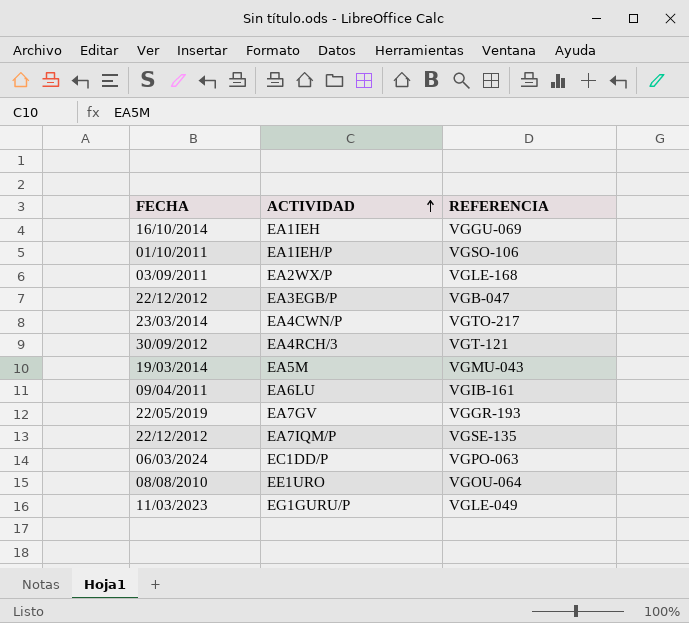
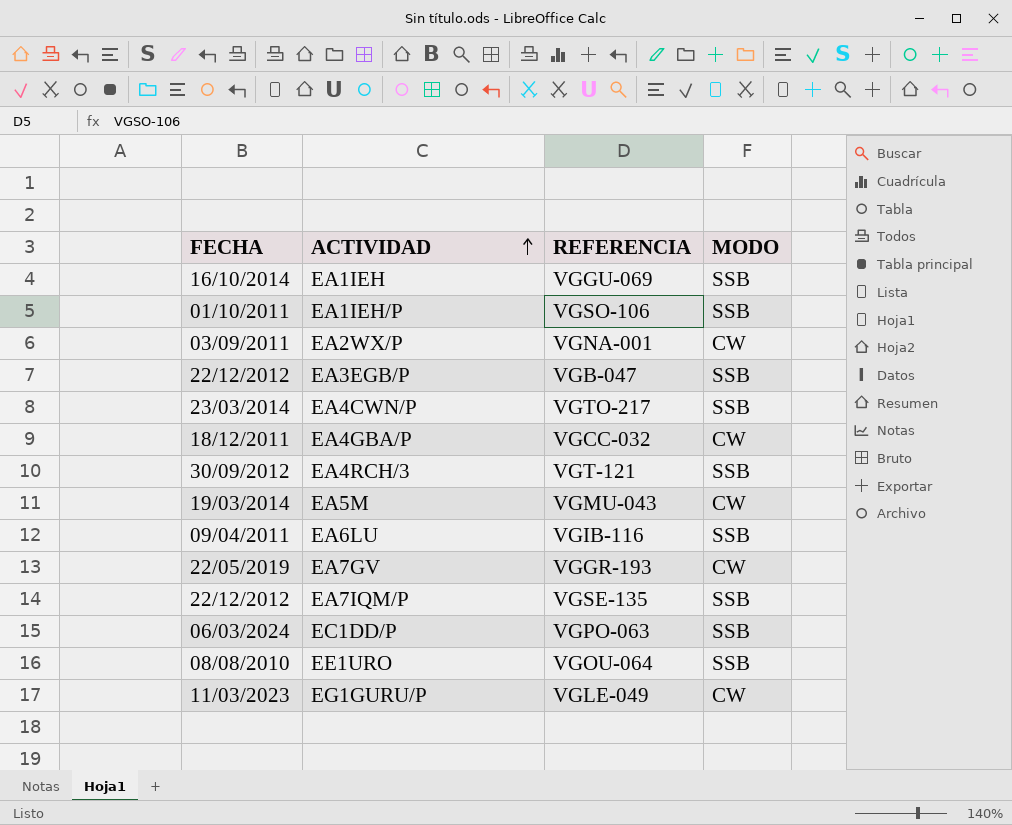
column MODO | position: none -> 4
EA2WX/P | REFERENCIA: VGLE-168 -> VGNA-001
row EA4GBA/P: none -> 18/12/2011 | VGCC-032 | CW
EA6LU | REFERENCIA: VGIB-161 -> VGIB-116

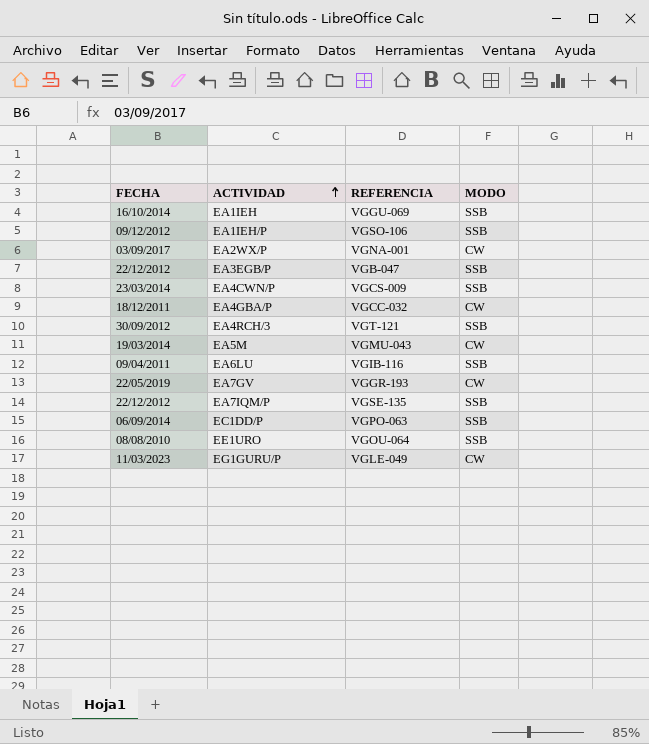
EA1IEH/P | FECHA: 01/10/2011 -> 09/12/2012
EA2WX/P | FECHA: 03/09/2011 -> 03/09/2017
EA4CWN/P | REFERENCIA: VGTO-217 -> VGCS-009
EC1DD/P | FECHA: 06/03/2024 -> 06/09/2014

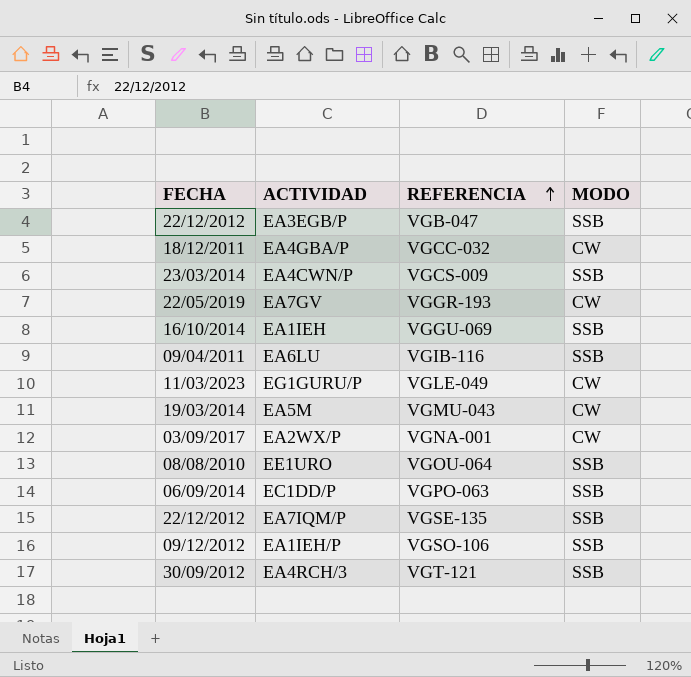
row order: ACTIVIDAD ascending -> REFERENCIA ascending

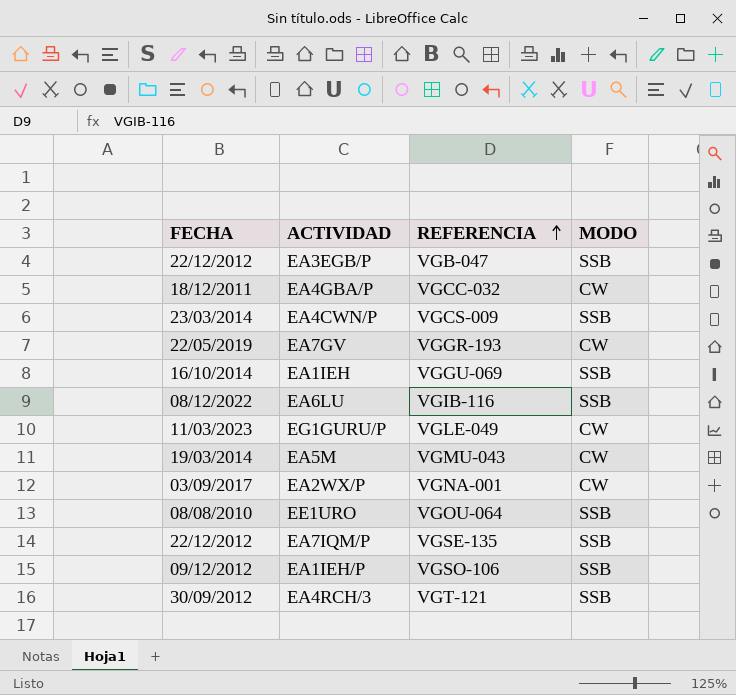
row EC1DD/P: 06/09/2014 | VGPO-063 | SSB -> none
EA6LU | FECHA: 09/04/2011 -> 08/12/2022

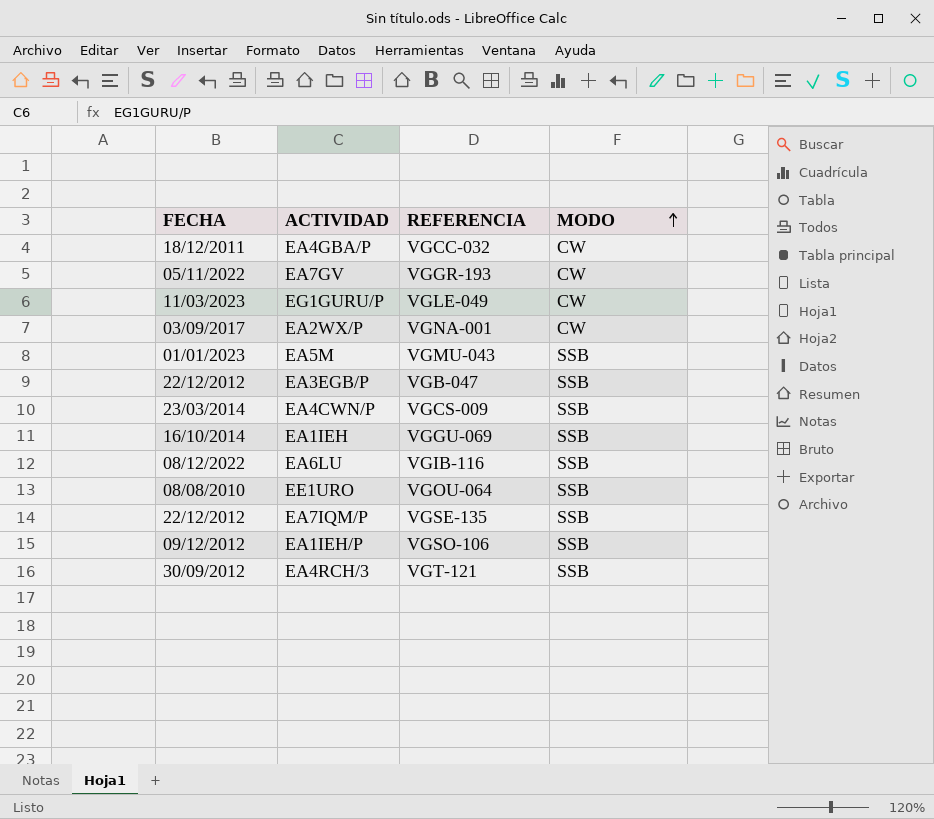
row order: REFERENCIA ascending -> MODO ascending
EA7GV | FECHA: 22/05/2019 -> 05/11/2022
EA5M | FECHA: 19/03/2014 -> 01/01/2023
EA5M | MODO: CW -> SSB

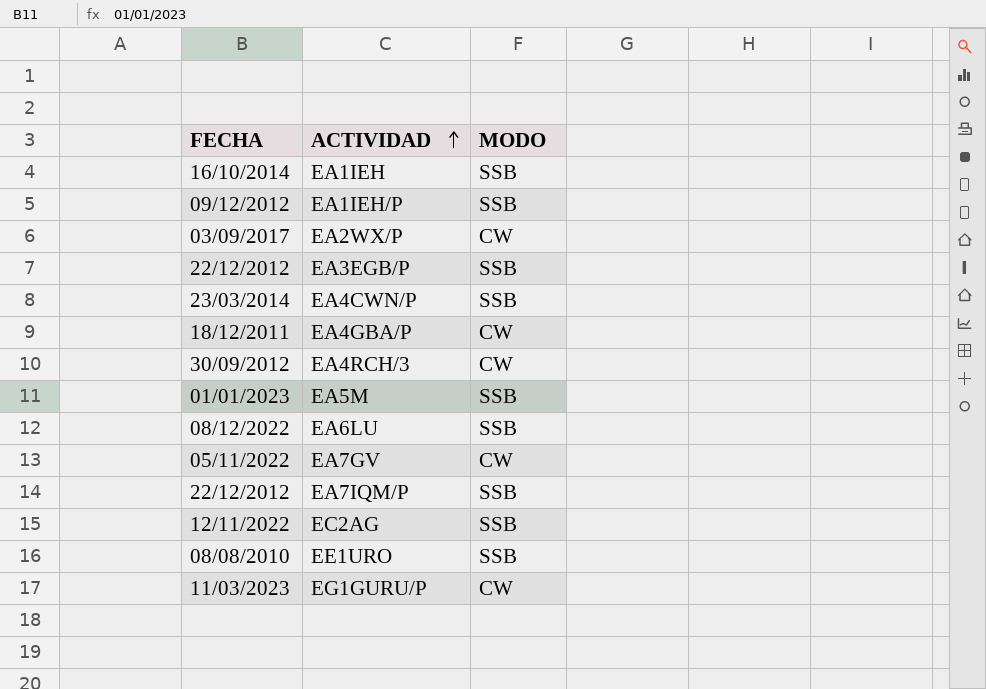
row order: MODO ascending -> ACTIVIDAD ascending
column REFERENCIA | position: 3 -> none
EA4RCH/3 | MODO: SSB -> CW
row EC2AG: none -> 12/11/2022 | SSB

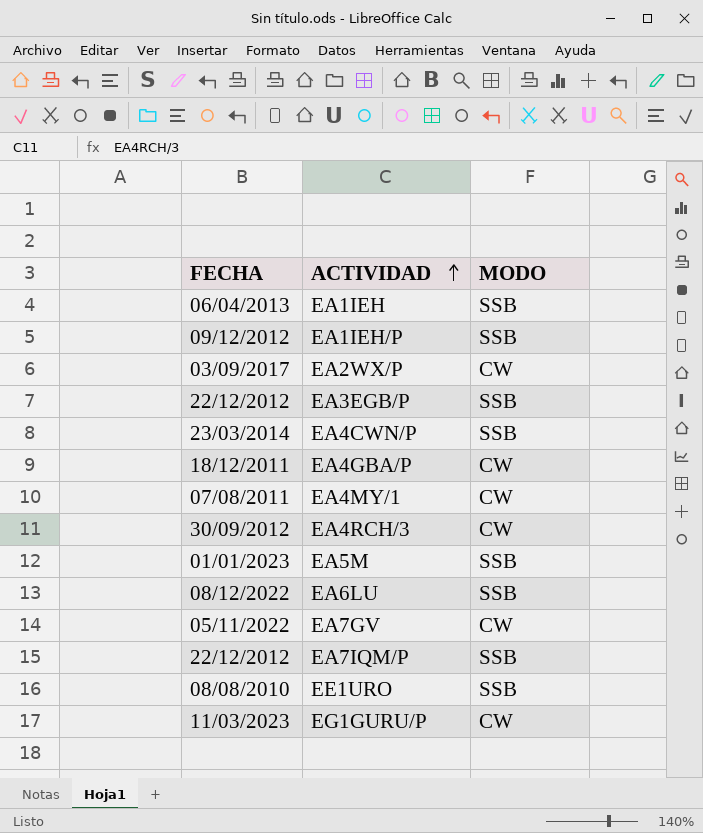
row EC2AG: 12/11/2022 | SSB -> none
EA1IEH | FECHA: 16/10/2014 -> 06/04/2013
row EA4MY/1: none -> 07/08/2011 | CW

